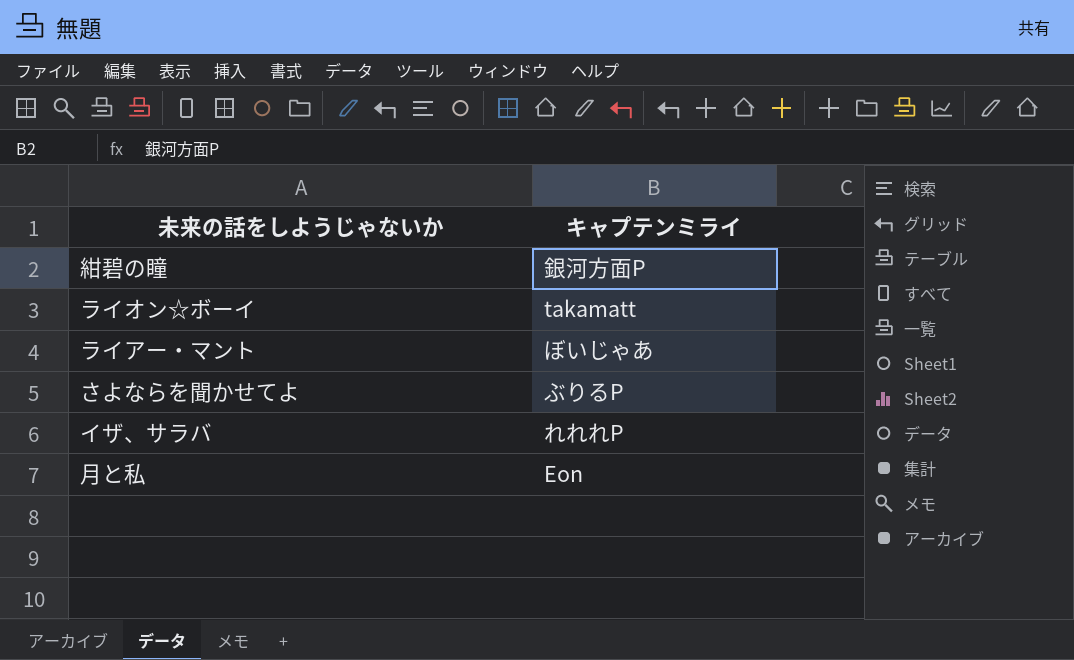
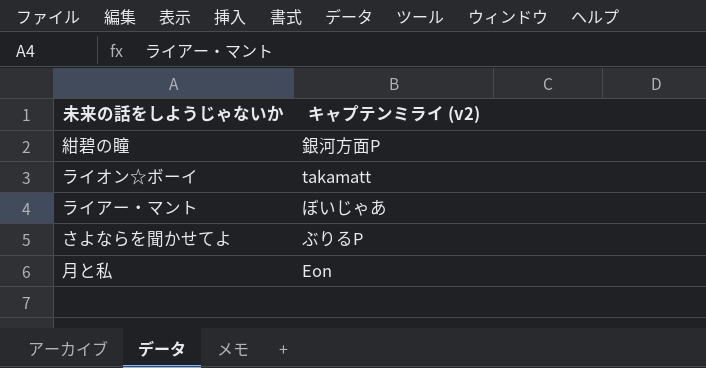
column name: キャプテンミライ -> キャプテンミライ (v2)
row イザ、サラバ: れれれP -> none

